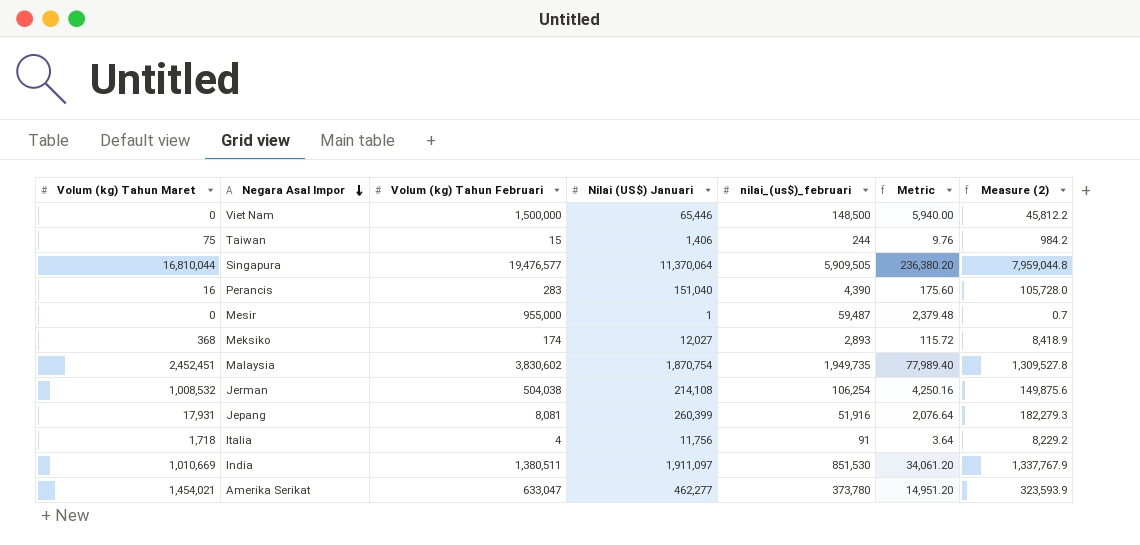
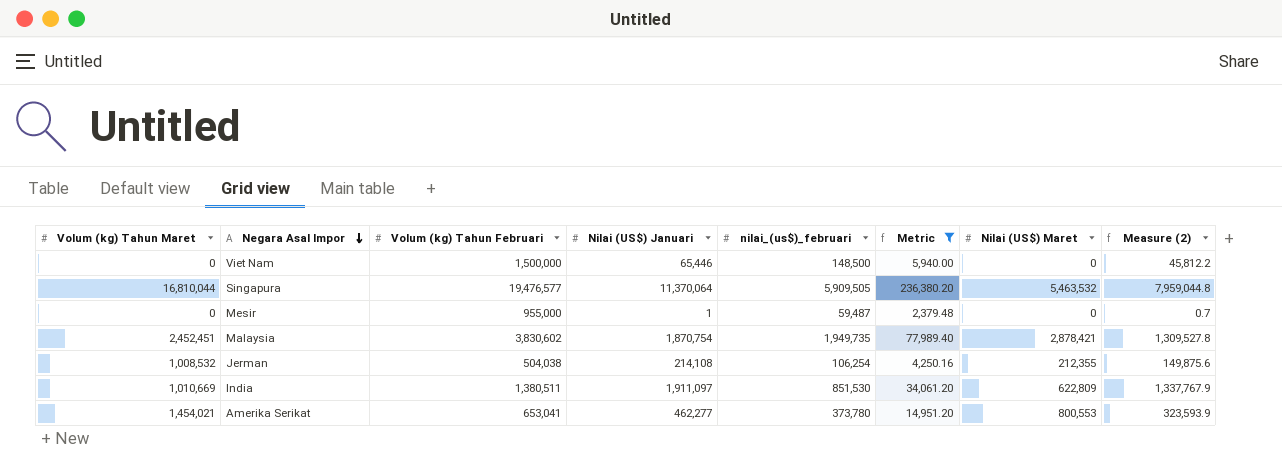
filter: none -> Metric >= 2,379.48
column Nilai (US$) Maret | position: none -> 7
Amerika Serikat | Volum (kg) Tahun Februari: 633,047 -> 653,041

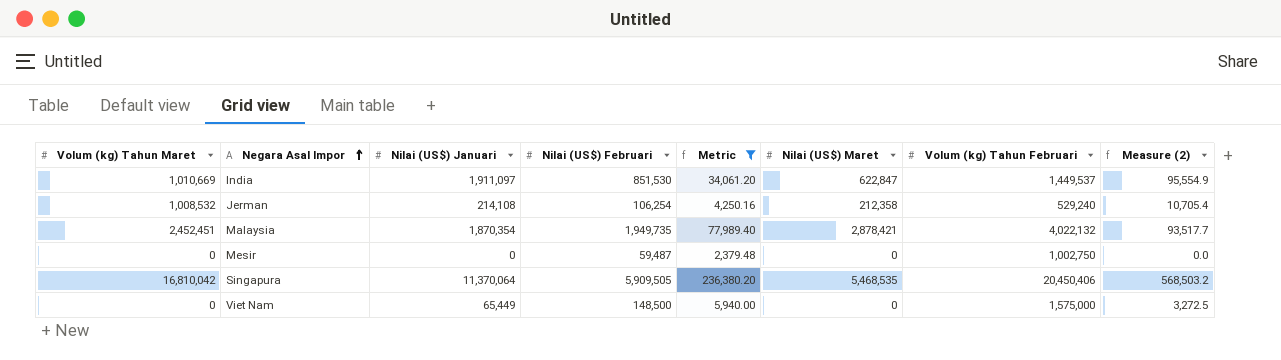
row order: Negara Asal Impor descending -> Negara Asal Impor ascending
column name: nilai_(us$)_februari -> Nilai (US$) Februari
column Volum (kg) Tahun Februari | position: 3 -> 7
column Measure (2) | formula: [Nilai (US$) Januari] * 0.7 -> [Nilai (US$) Januari] * 0.05
row Amerika Serikat: 1,454,021 | 653,041 | 462,277 | 373,780 | 14,951.20 | 800,553 | 323,593.9 -> none
India | Nilai (US$) Maret: 622,809 -> 622,847
India | Volum (kg) Tahun Februari: 1,380,511 -> 1,449,537
Jerman | Nilai (US$) Maret: 212,355 -> 212,358
Jerman | Volum (kg) Tahun Februari: 504,038 -> 529,240
Malaysia | Nilai (US$) Januari: 1,870,754 -> 1,870,354
Malaysia | Volum (kg) Tahun Februari: 3,830,602 -> 4,022,132
Mesir | Nilai (US$) Januari: 1 -> 0
Mesir | Volum (kg) Tahun Februari: 955,000 -> 1,002,750
Singapura | Volum (kg) Tahun Maret: 16,810,044 -> 16,810,042
Singapura | Nilai (US$) Maret: 5,463,532 -> 5,468,535
Singapura | Volum (kg) Tahun Februari: 19,476,577 -> 20,450,406
Viet Nam | Nilai (US$) Januari: 65,446 -> 65,449
Viet Nam | Volum (kg) Tahun Februari: 1,500,000 -> 1,575,000

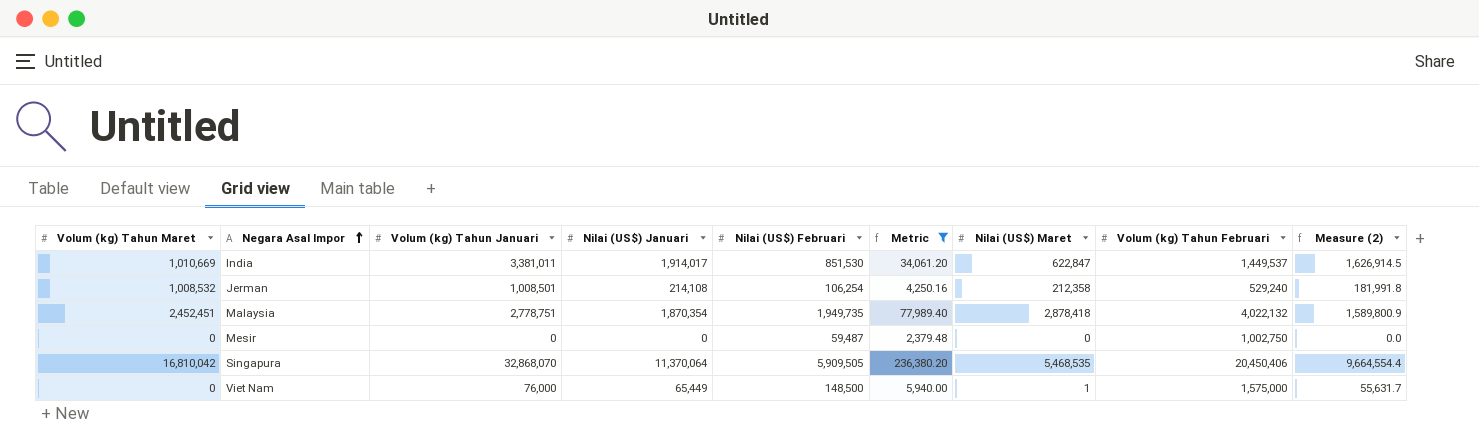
column Volum (kg) Tahun Januari | position: none -> 3
column Measure (2) | formula: [Nilai (US$) Januari] * 0.05 -> [Nilai (US$) Januari] * 0.85
India | Nilai (US$) Januari: 1,911,097 -> 1,914,017
Malaysia | Nilai (US$) Maret: 2,878,421 -> 2,878,418
Viet Nam | Nilai (US$) Maret: 0 -> 1

